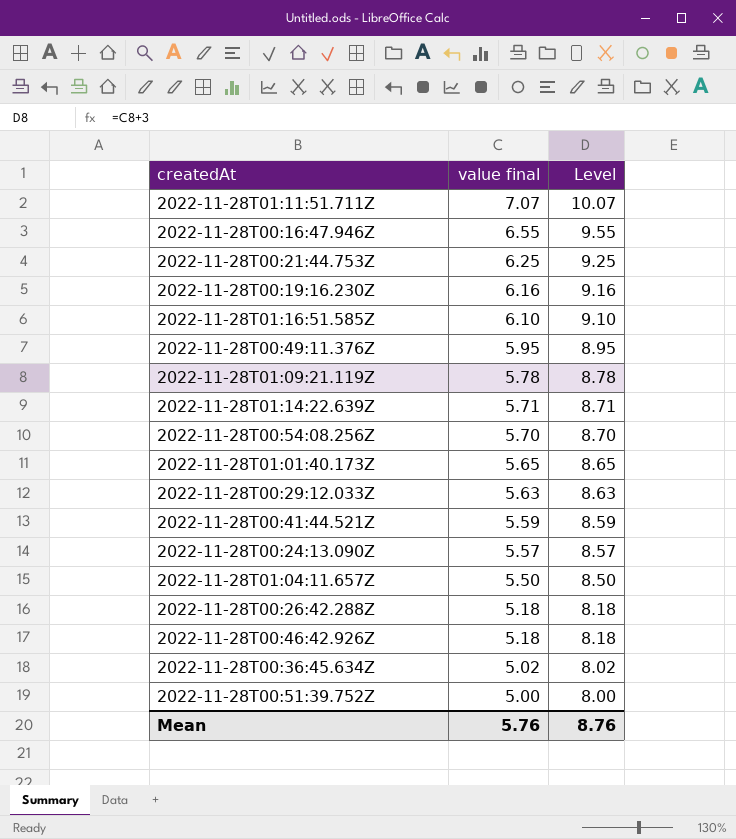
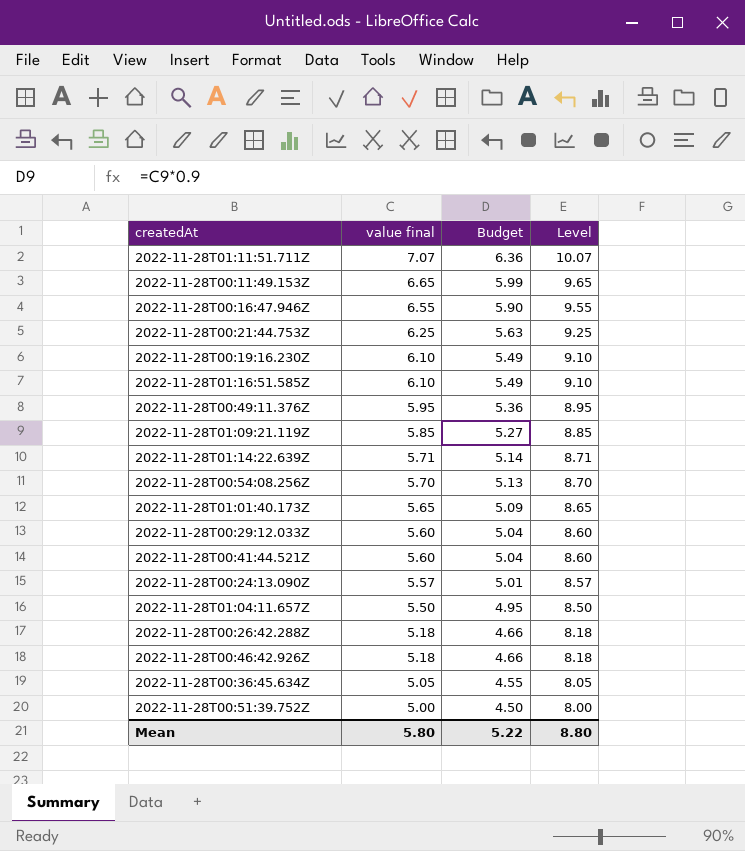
column Budget | formula: none -> [value final] * 0.9
row 2022-11-28T00:11:49.153Z: none -> 6.65 | 5.99 | 9.65
2022-11-28T00:19:16.230Z | value final: 6.16 -> 6.10
2022-11-28T00:19:16.230Z | Level: 9.16 -> 9.10
2022-11-28T01:09:21.119Z | value final: 5.78 -> 5.85
2022-11-28T01:09:21.119Z | Level: 8.78 -> 8.85
2022-11-28T00:29:12.033Z | value final: 5.63 -> 5.60
2022-11-28T00:29:12.033Z | Level: 8.63 -> 8.60
2022-11-28T00:41:44.521Z | value final: 5.59 -> 5.60
2022-11-28T00:41:44.521Z | Level: 8.59 -> 8.60
2022-11-28T00:36:45.634Z | value final: 5.02 -> 5.05
2022-11-28T00:36:45.634Z | Level: 8.02 -> 8.05
Mean | value final: 5.76 -> 5.80
Mean | Level: 8.76 -> 8.80

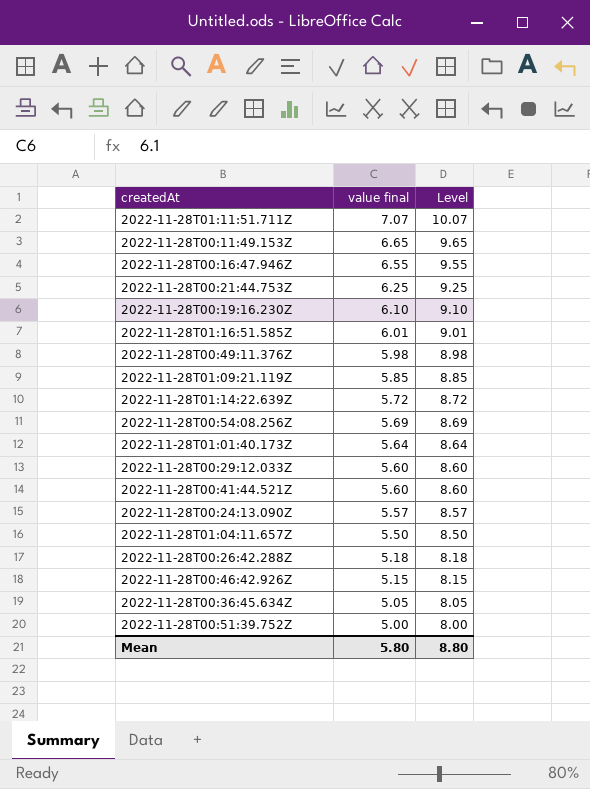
column Budget | formula: [value final] * 0.9 -> none
2022-11-28T01:16:51.585Z | value final: 6.10 -> 6.01
2022-11-28T01:16:51.585Z | Level: 9.10 -> 9.01
2022-11-28T00:49:11.376Z | value final: 5.95 -> 5.98
2022-11-28T00:49:11.376Z | Level: 8.95 -> 8.98
2022-11-28T01:14:22.639Z | value final: 5.71 -> 5.72
2022-11-28T01:14:22.639Z | Level: 8.71 -> 8.72
2022-11-28T00:54:08.256Z | value final: 5.70 -> 5.69
2022-11-28T00:54:08.256Z | Level: 8.70 -> 8.69
2022-11-28T01:01:40.173Z | value final: 5.65 -> 5.64
2022-11-28T01:01:40.173Z | Level: 8.65 -> 8.64
2022-11-28T00:46:42.926Z | value final: 5.18 -> 5.15
2022-11-28T00:46:42.926Z | Level: 8.18 -> 8.15

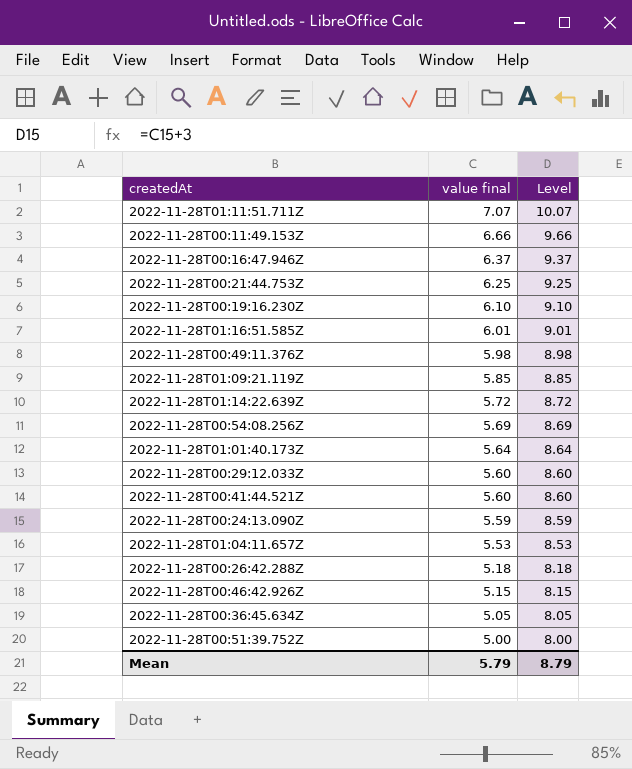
2022-11-28T00:11:49.153Z | value final: 6.65 -> 6.66
2022-11-28T00:11:49.153Z | Level: 9.65 -> 9.66
2022-11-28T00:16:47.946Z | value final: 6.55 -> 6.37
2022-11-28T00:16:47.946Z | Level: 9.55 -> 9.37
2022-11-28T00:24:13.090Z | value final: 5.57 -> 5.59
2022-11-28T00:24:13.090Z | Level: 8.57 -> 8.59
2022-11-28T01:04:11.657Z | value final: 5.50 -> 5.53
2022-11-28T01:04:11.657Z | Level: 8.50 -> 8.53
Mean | value final: 5.80 -> 5.79
Mean | Level: 8.80 -> 8.79

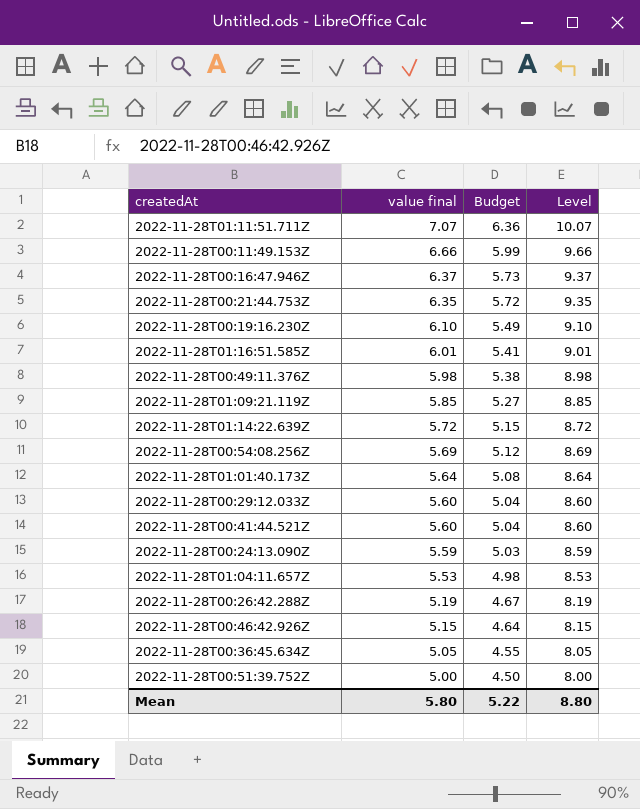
column Budget | formula: none -> [value final] * 0.9
2022-11-28T00:21:44.753Z | value final: 6.25 -> 6.35
2022-11-28T00:21:44.753Z | Level: 9.25 -> 9.35
2022-11-28T00:26:42.288Z | value final: 5.18 -> 5.19
2022-11-28T00:26:42.288Z | Level: 8.18 -> 8.19
Mean | value final: 5.79 -> 5.80
Mean | Level: 8.79 -> 8.80

